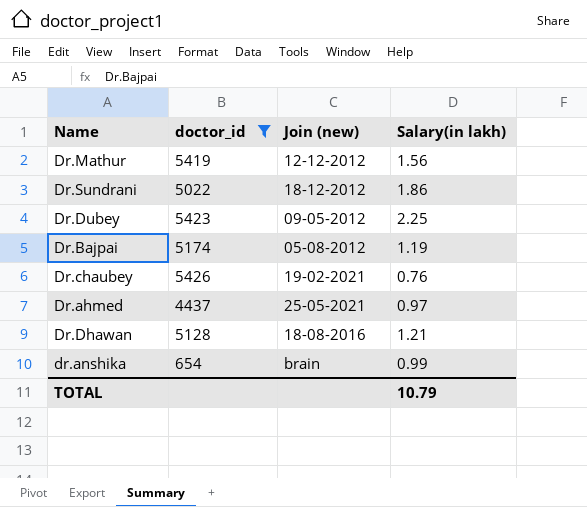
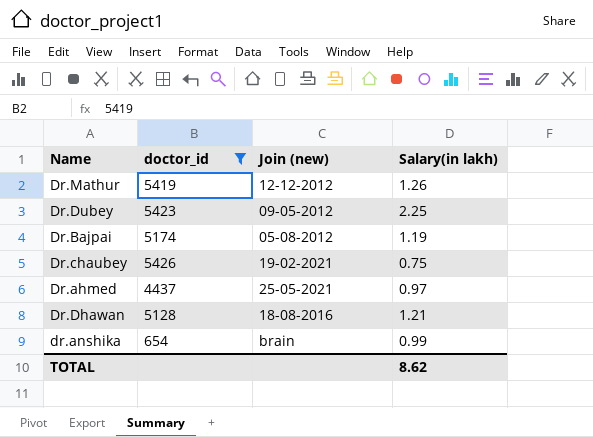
row Dr.Sundrani: 5022 | 18-12-2012 | 1.86 -> none
Dr.Mathur | Salary(in lakh): 1.56 -> 1.26
Dr.chaubey | Salary(in lakh): 0.76 -> 0.75
TOTAL | Salary(in lakh): 10.79 -> 8.62

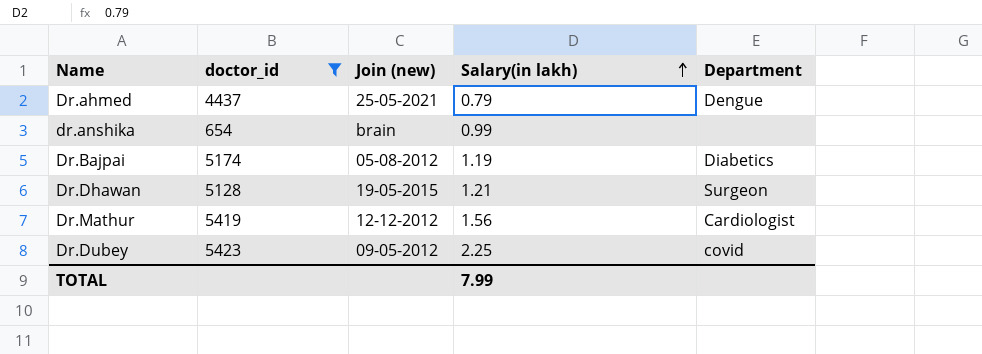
row order: none -> Salary(in lakh) ascending
column Department | position: none -> 5
row Dr.chaubey: 5426 | 19-02-2021 | 0.75 -> none
Dr.ahmed | Salary(in lakh): 0.97 -> 0.79
Dr.Dhawan | Join (new): 18-08-2016 -> 19-05-2015
Dr.Mathur | Salary(in lakh): 1.26 -> 1.56
TOTAL | Salary(in lakh): 8.62 -> 7.99

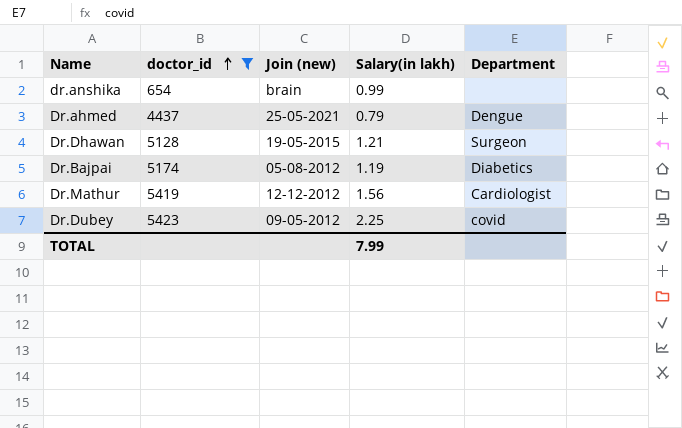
row order: Salary(in lakh) ascending -> doctor_id ascending

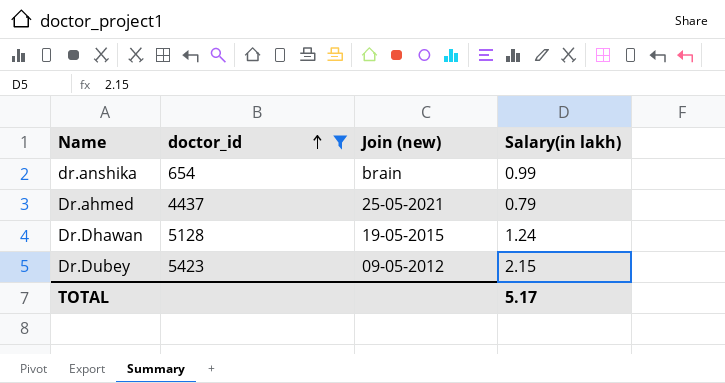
column Department | position: 5 -> none
row Dr.Bajpai: 5174 | 05-08-2012 | 1.19 | Diabetics -> none
row Dr.Mathur: 5419 | 12-12-2012 | 1.56 | Cardiologist -> none
Dr.Dhawan | Salary(in lakh): 1.21 -> 1.24
Dr.Dubey | Salary(in lakh): 2.25 -> 2.15
TOTAL | Salary(in lakh): 7.99 -> 5.17

